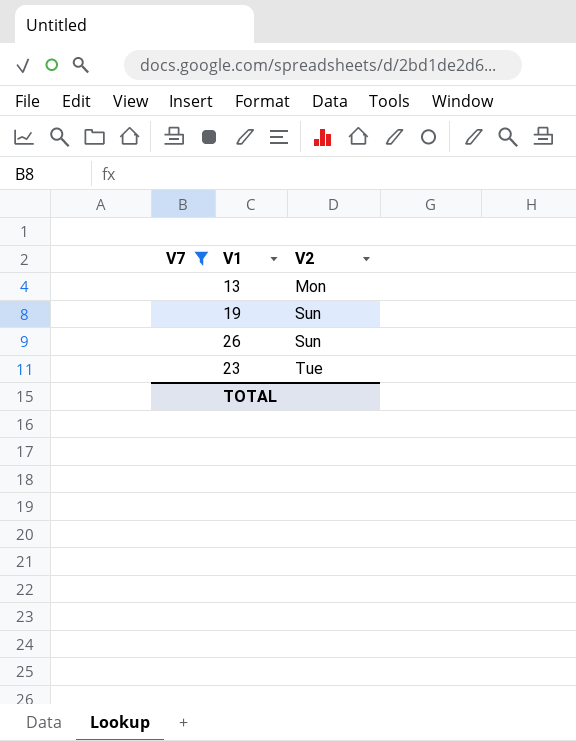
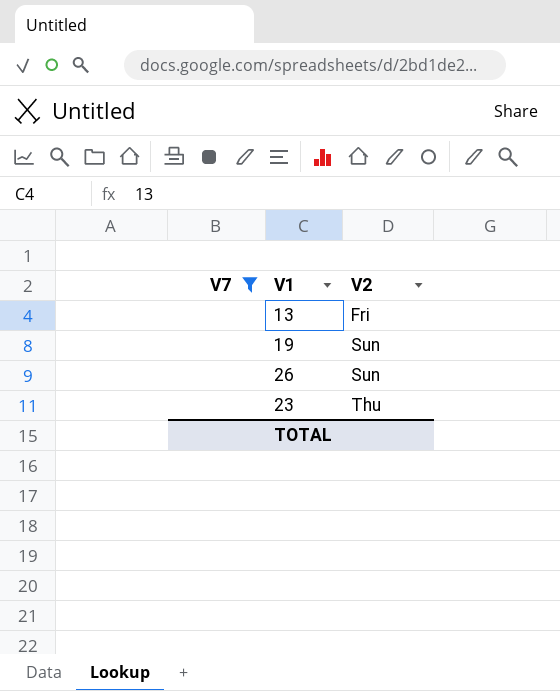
13 | V2: Mon -> Fri
23 | V2: Tue -> Thu

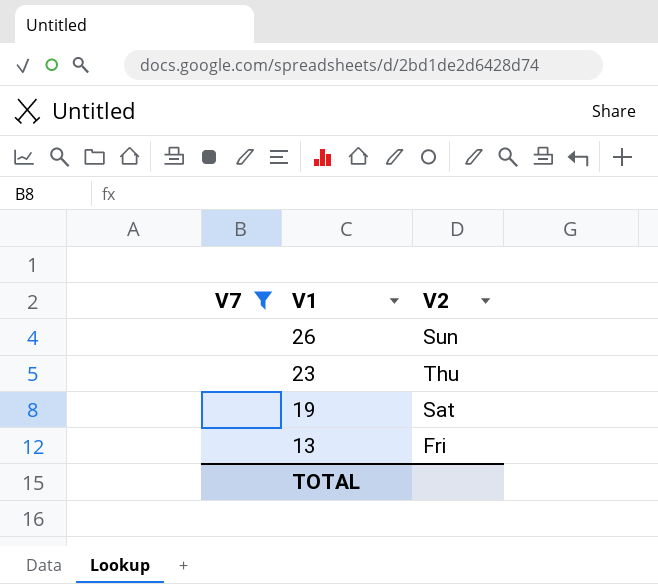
row order: V2 ascending -> V1 descending
19 | V2: Sun -> Sat

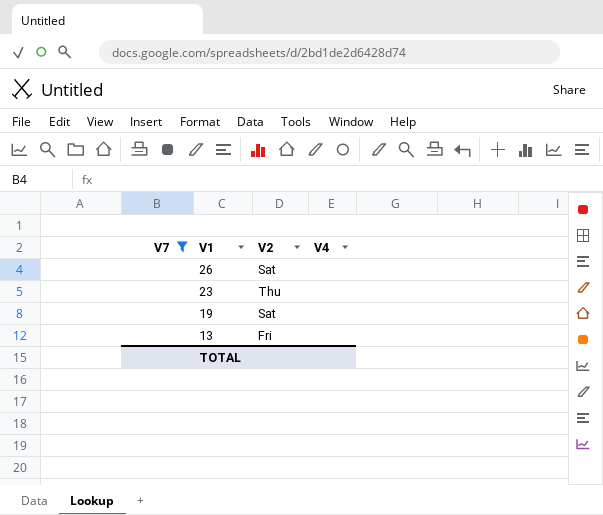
column V4 | position: none -> 4
26 | V2: Sun -> Sat

